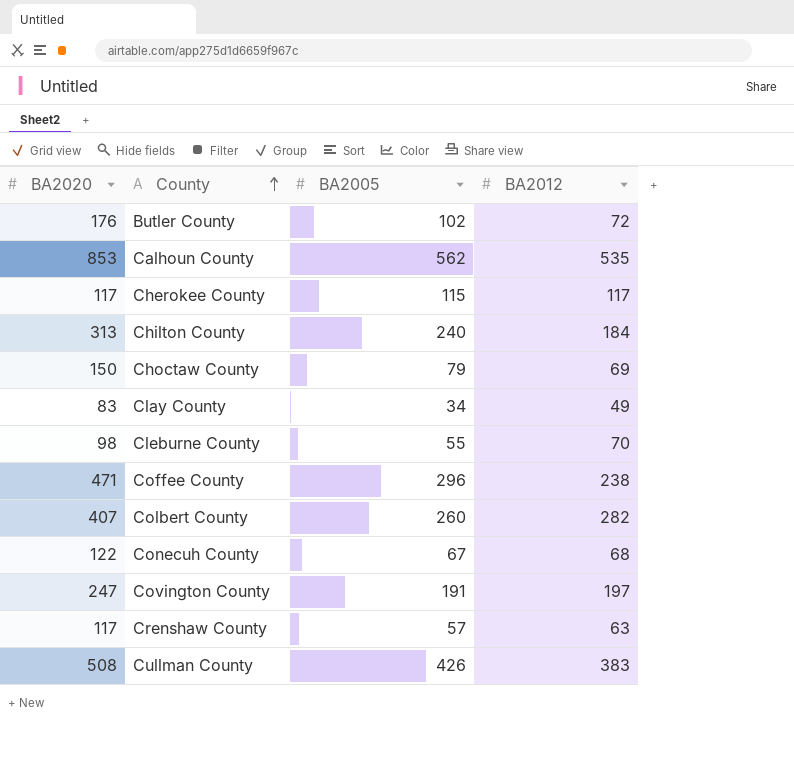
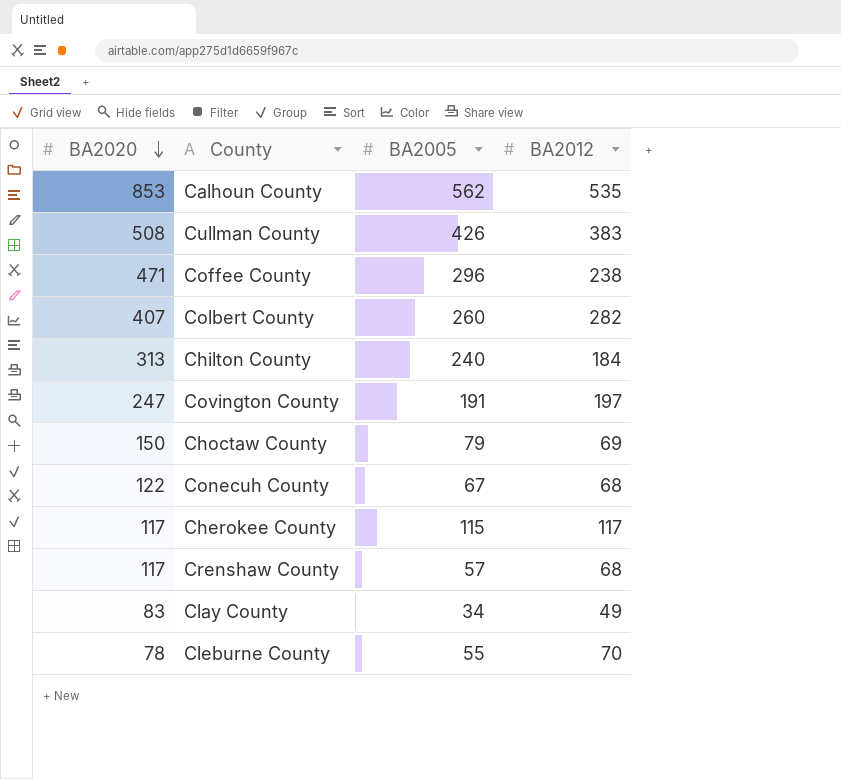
row order: County ascending -> BA2020 descending
row Butler County: 176 | 102 | 72 -> none
Crenshaw County | BA2012: 63 -> 68
Cleburne County | BA2020: 98 -> 78

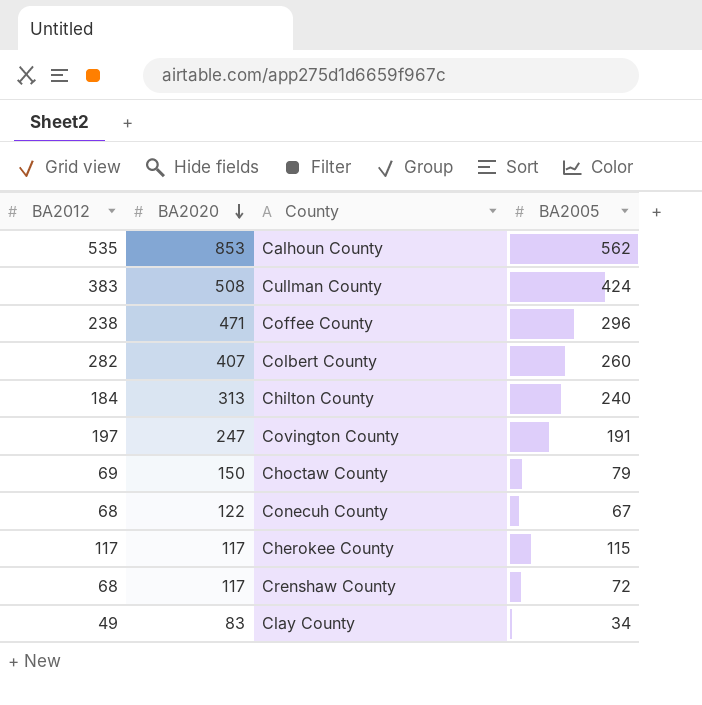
column BA2012 | position: 4 -> 1
row Cleburne County: 78 | 55 | 70 -> none
Cullman County | BA2005: 426 -> 424
Crenshaw County | BA2005: 57 -> 72

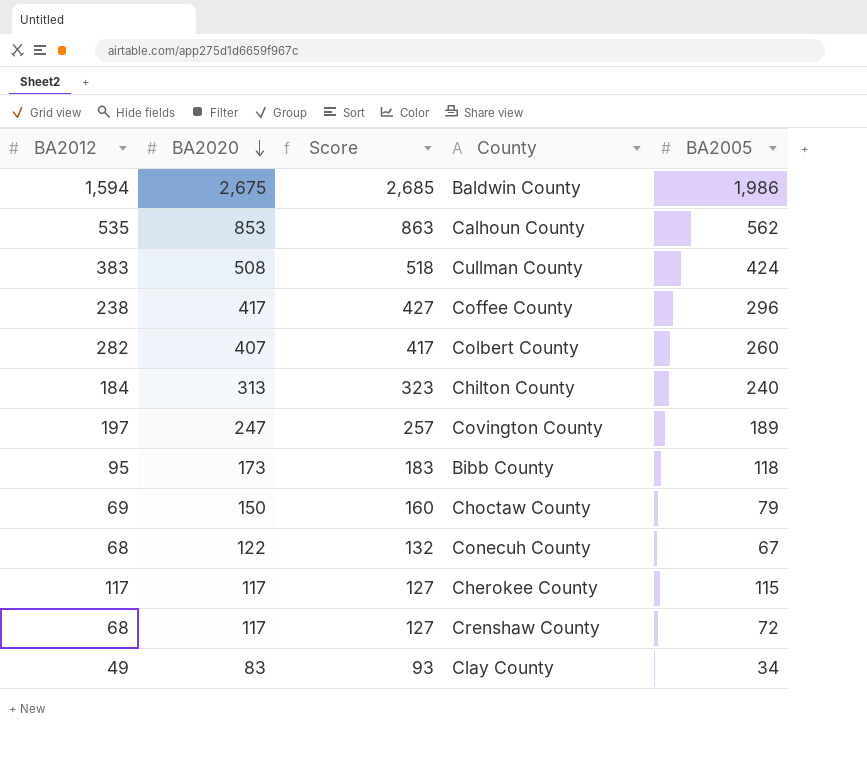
column Score | formula: none -> [BA2020] + 10
row Baldwin County: none -> 1,594 | 2,675 | 2,685 | 1,986
Coffee County | BA2020: 471 -> 417
Covington County | BA2005: 191 -> 189
row Bibb County: none -> 95 | 173 | 183 | 118

